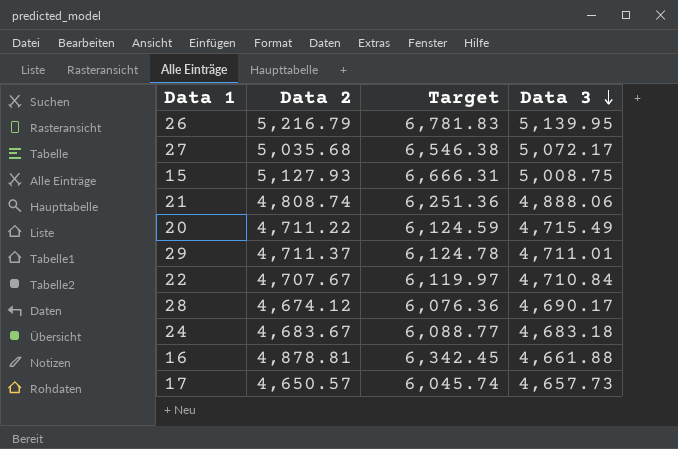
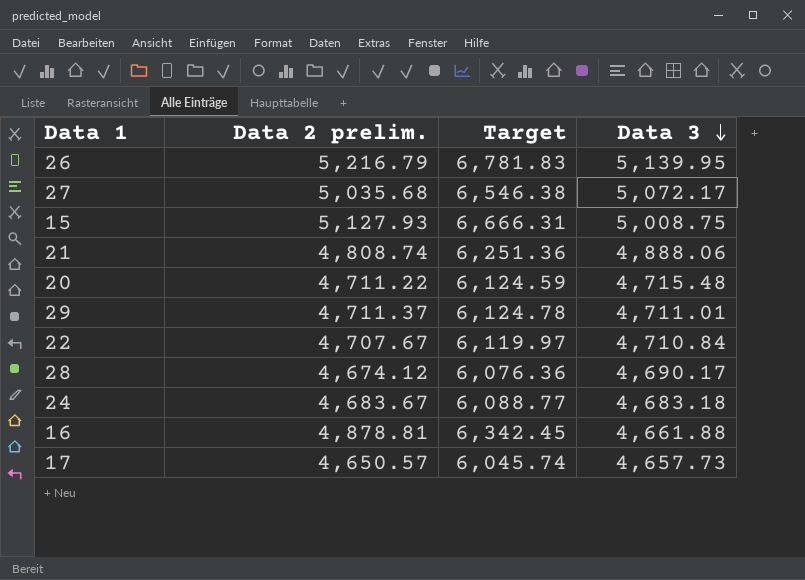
column name: Data 2 -> Data 2 prelim.
20 | Data 3: 4,715.49 -> 4,715.48

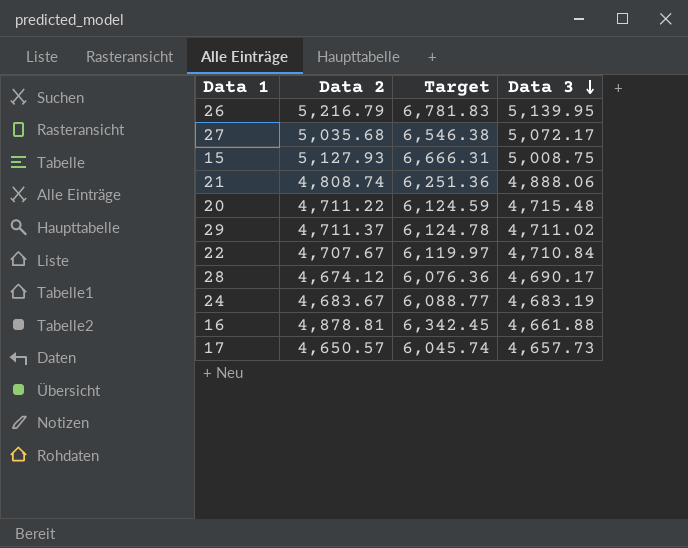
column name: Data 2 prelim. -> Data 2
29 | Data 3: 4,711.01 -> 4,711.02
24 | Data 3: 4,683.18 -> 4,683.19

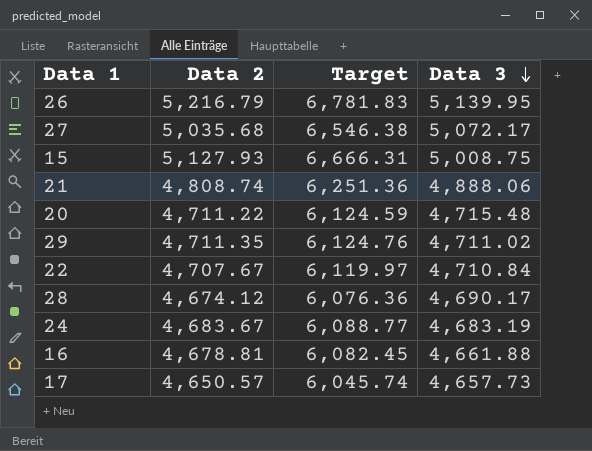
29 | Data 2: 4,711.37 -> 4,711.35
29 | Target: 6,124.78 -> 6,124.76
16 | Data 2: 4,878.81 -> 4,678.81
16 | Target: 6,342.45 -> 6,082.45

